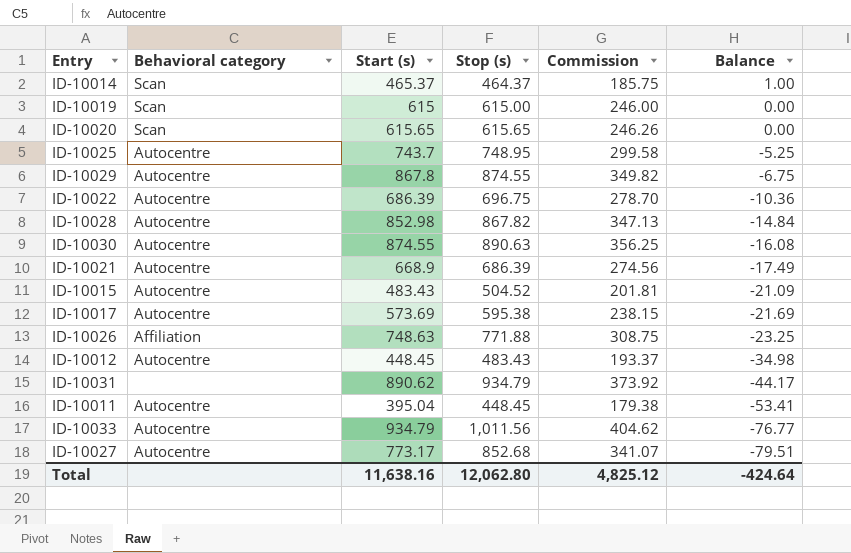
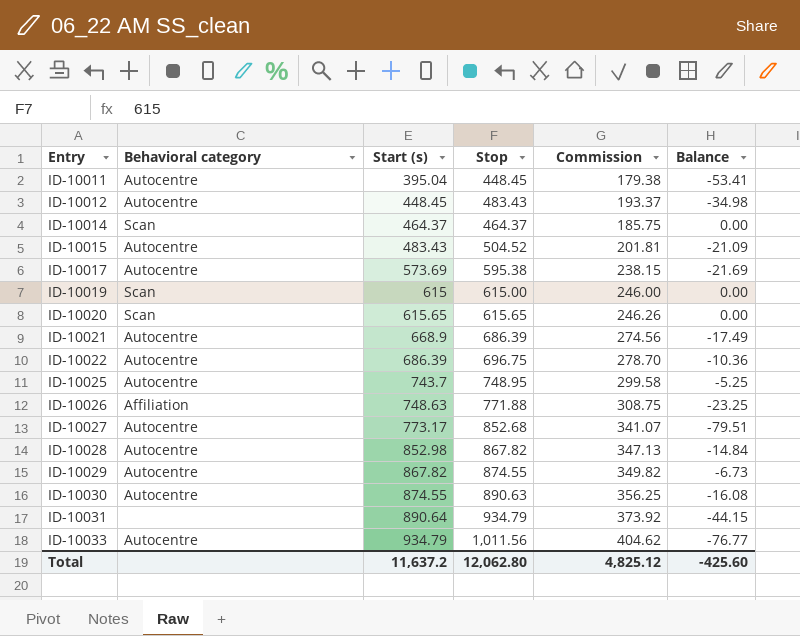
row order: Balance descending -> Entry ascending
column name: Stop (s) -> Stop
ID-10014 | Start (s): 465.37 -> 464.37
ID-10014 | Balance: 1.00 -> 0.00
ID-10029 | Start (s): 867.8 -> 867.82
ID-10029 | Balance: -6.75 -> -6.73
ID-10031 | Start (s): 890.62 -> 890.64
ID-10031 | Balance: -44.17 -> -44.15
Total | Start (s): 11,638.16 -> 11,637.2
Total | Balance: -424.64 -> -425.60

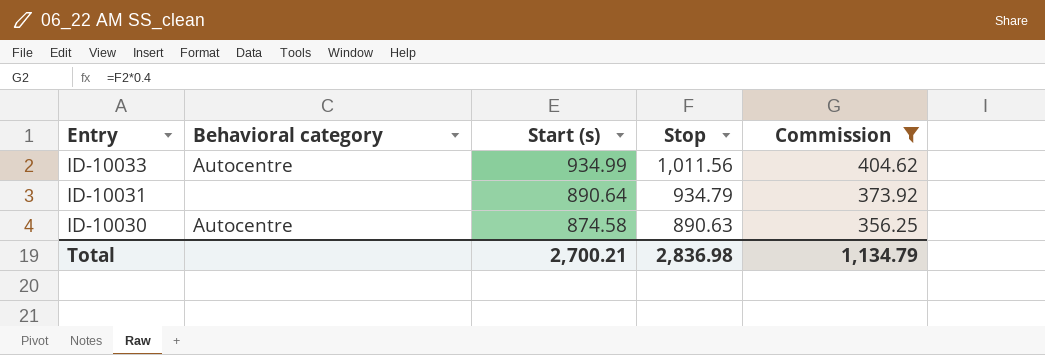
filter: none -> Commission >= 356.25
row order: Entry ascending -> Entry descending
column Balance | formula: [Start (s)] - [Stop] -> none
ID-10033 | Start (s): 934.79 -> 934.99
ID-10030 | Start (s): 874.55 -> 874.58
Total | Start (s): 11,637.2 -> 2,700.21
Total | Stop: 12,062.80 -> 2,836.98
Total | Commission: 4,825.12 -> 1,134.79

